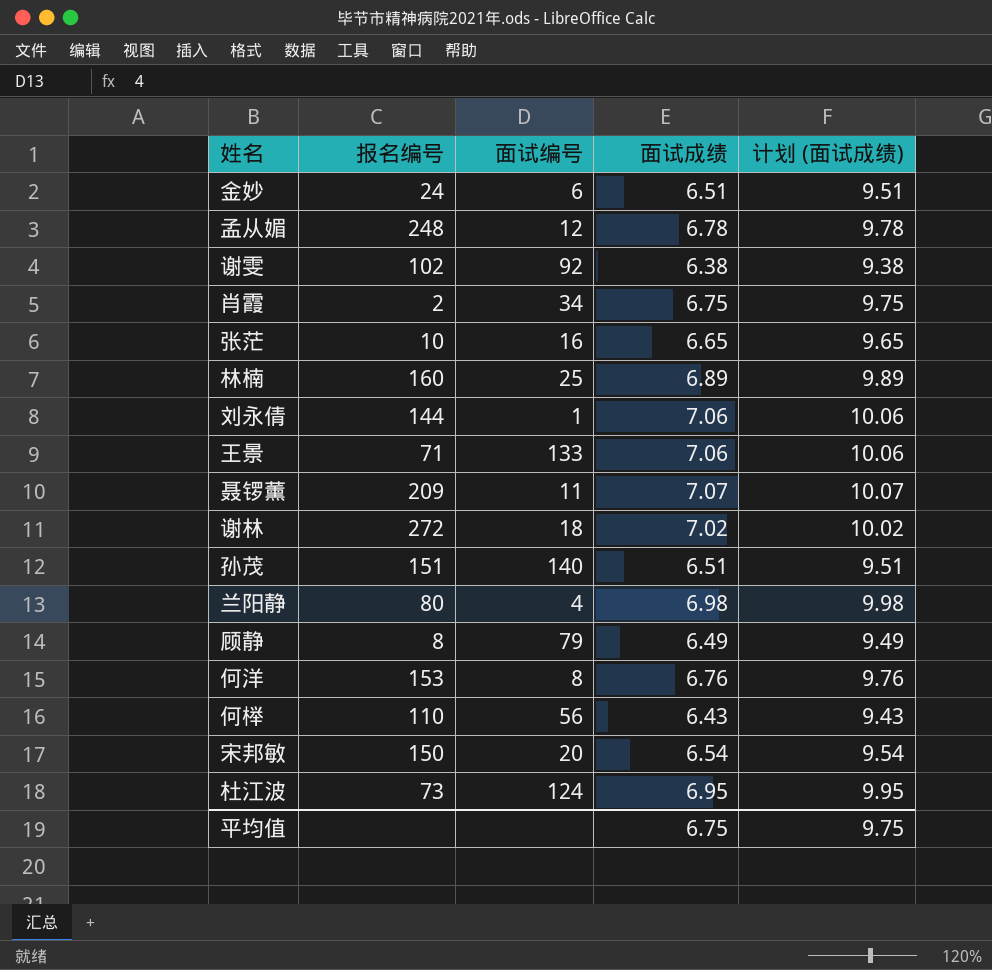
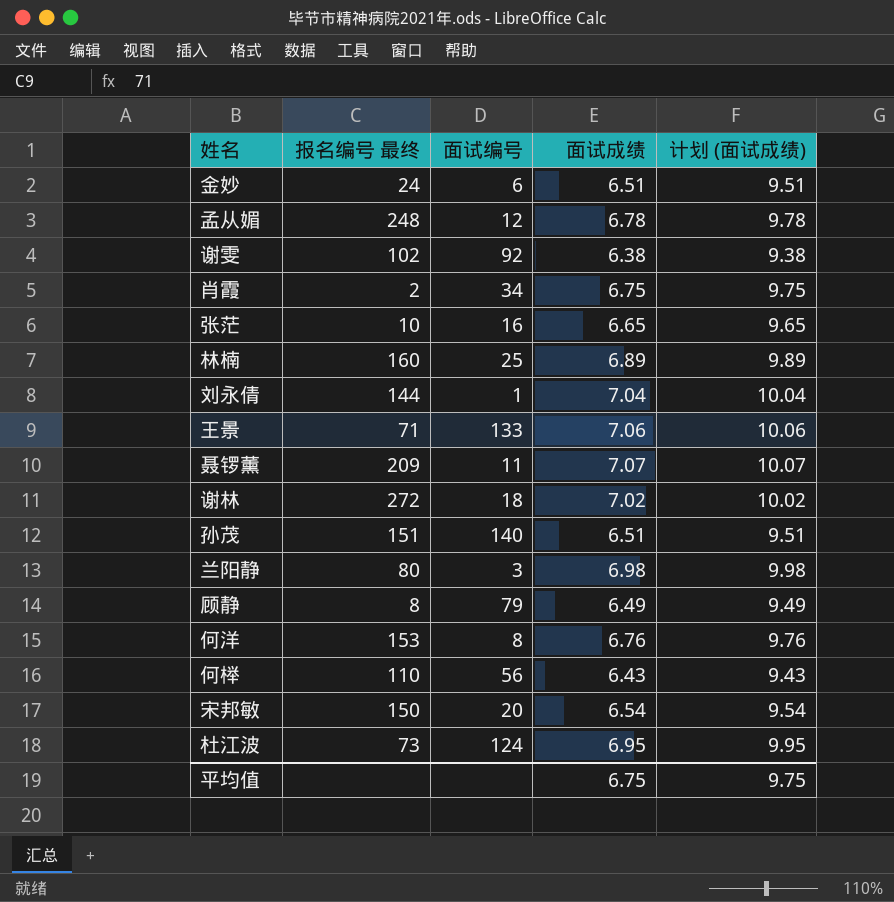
column name: 报名编号 -> 报名编号 最终
刘永倩 | 面试成绩: 7.06 -> 7.04
刘永倩 | 计划 (面试成绩): 10.06 -> 10.04
兰阳静 | 面试编号: 4 -> 3

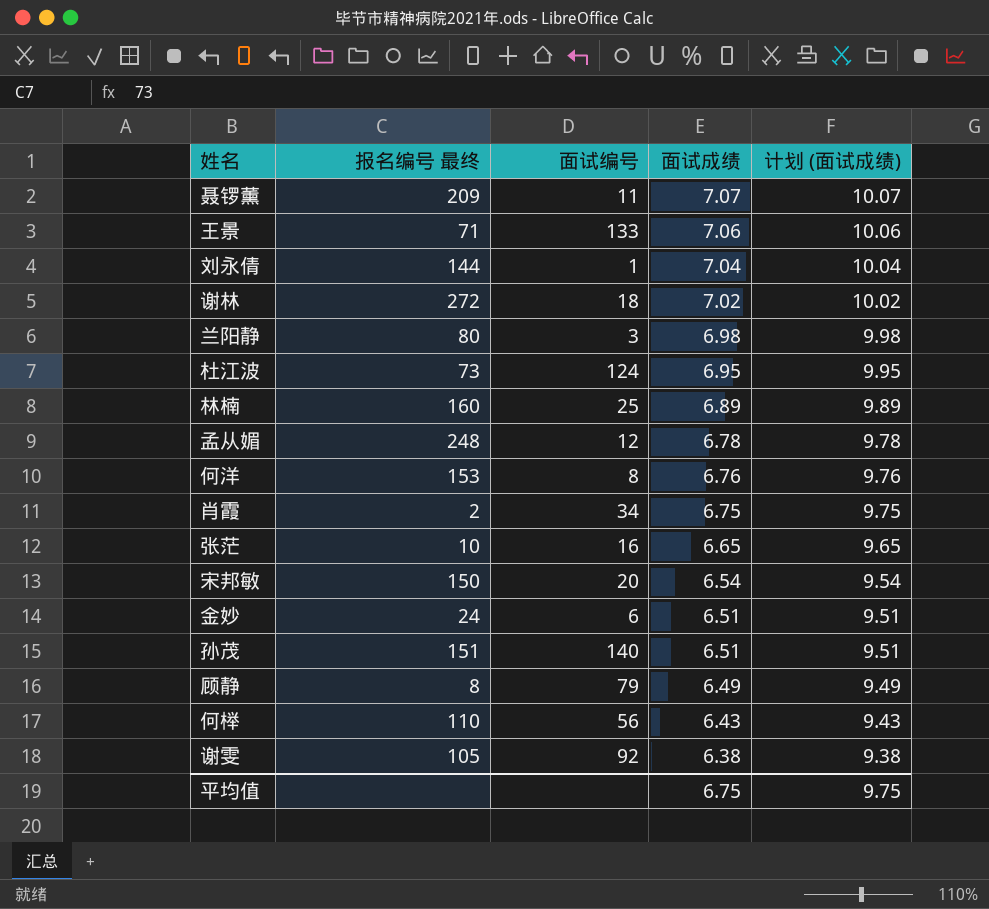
row order: none -> 面试成绩 descending
谢雯 | 报名编号 最终: 102 -> 105

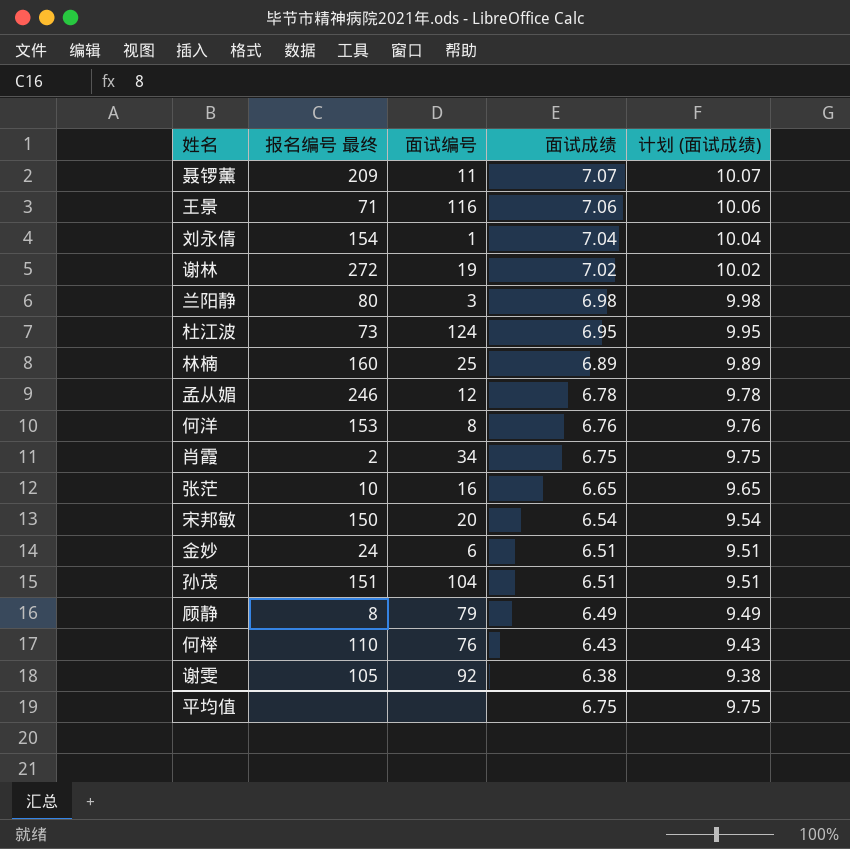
王景 | 面试编号: 133 -> 116
刘永倩 | 报名编号 最终: 144 -> 154
谢林 | 面试编号: 18 -> 19
孟从媚 | 报名编号 最终: 248 -> 246
孙茂 | 面试编号: 140 -> 104
何榉 | 面试编号: 56 -> 76

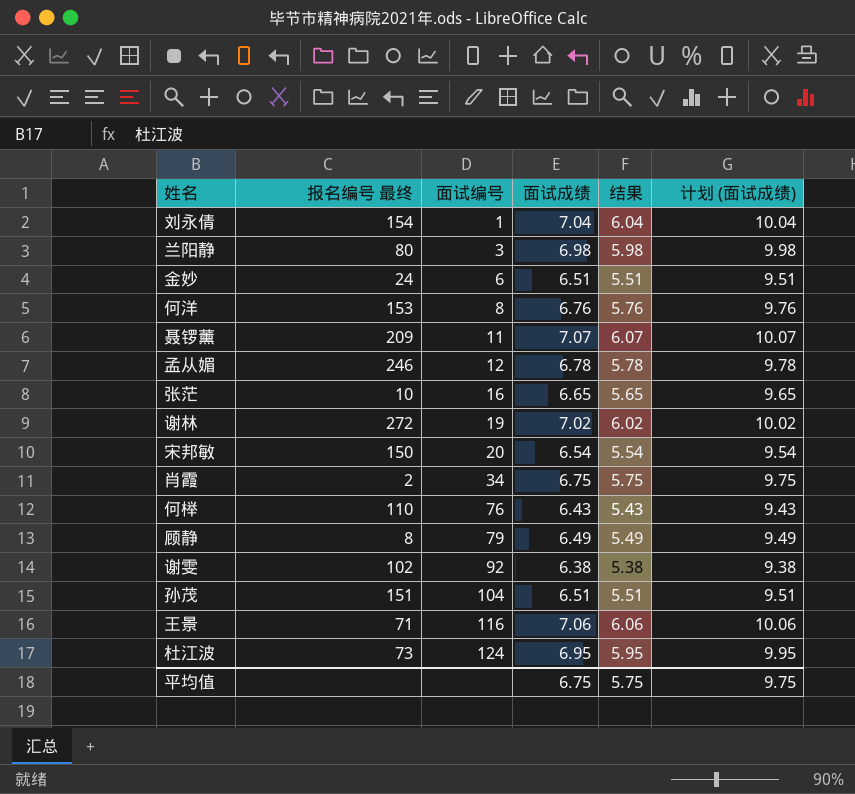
row order: 面试成绩 descending -> 面试编号 ascending
column 结果 | formula: none -> [面试成绩] - 1
row 林楠: 160 | 25 | 6.89 | 9.89 -> none
谢雯 | 报名编号 最终: 105 -> 102

